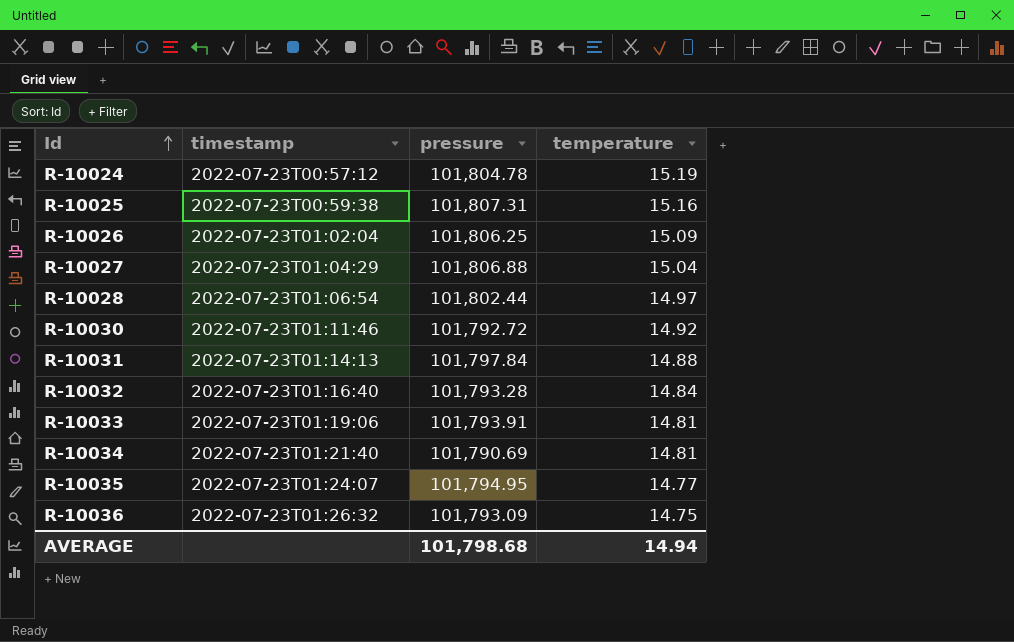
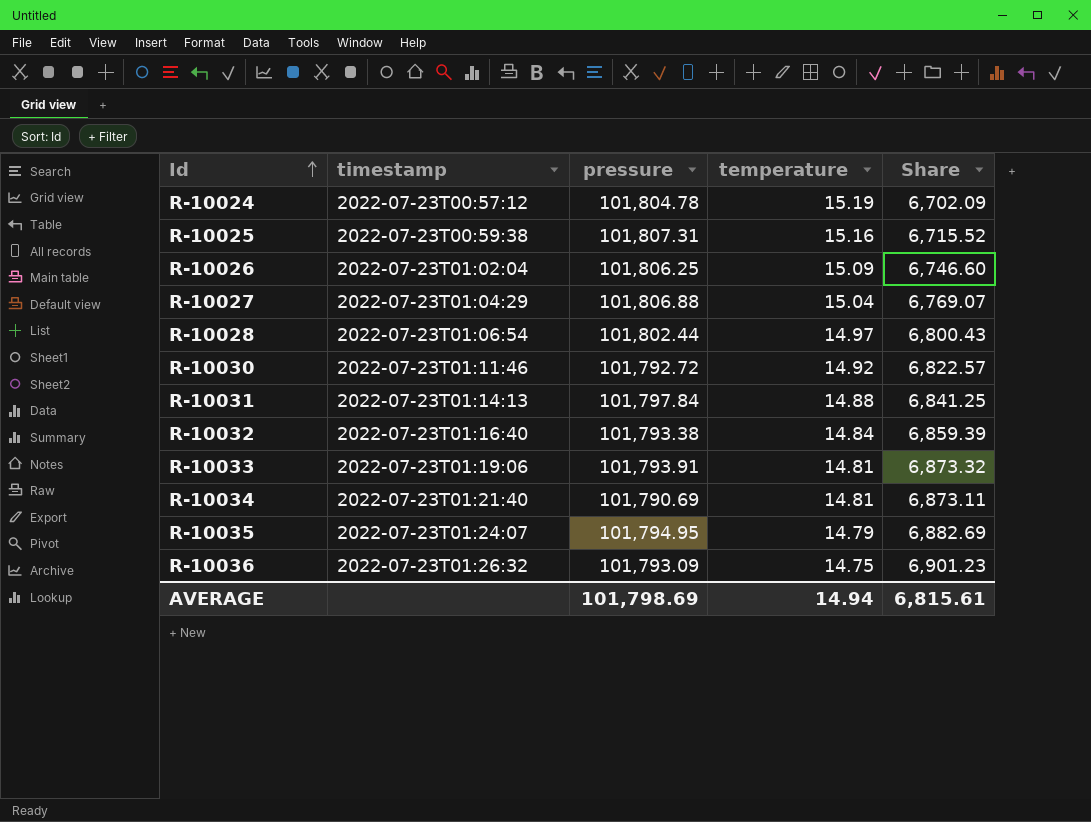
column Share | formula: none -> [pressure] / [temperature]
R-10032 | pressure: 101,793.28 -> 101,793.38
R-10035 | temperature: 14.77 -> 14.79
AVERAGE | pressure: 101,798.68 -> 101,798.69

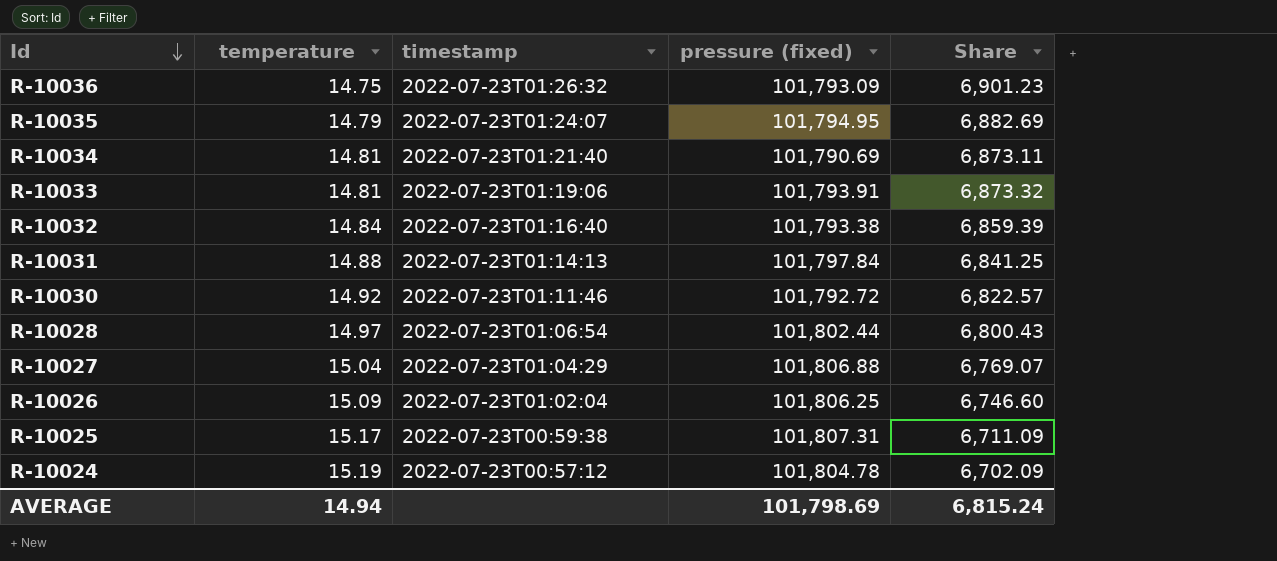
row order: Id ascending -> Id descending
column temperature | position: 4 -> 2
column name: pressure -> pressure (fixed)
R-10025 | temperature: 15.16 -> 15.17
R-10025 | Share: 6,715.52 -> 6,711.09
AVERAGE | Share: 6,815.61 -> 6,815.24

